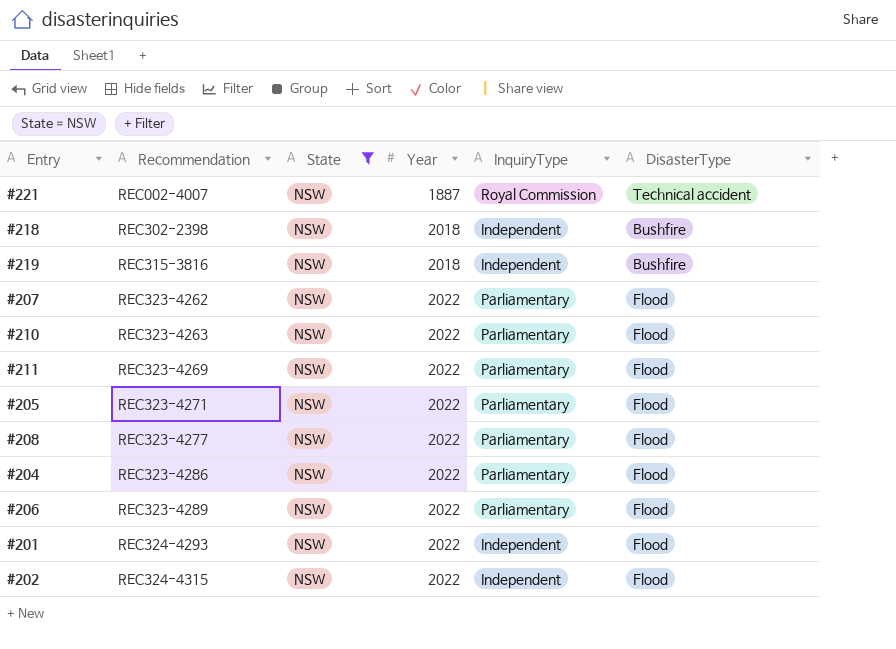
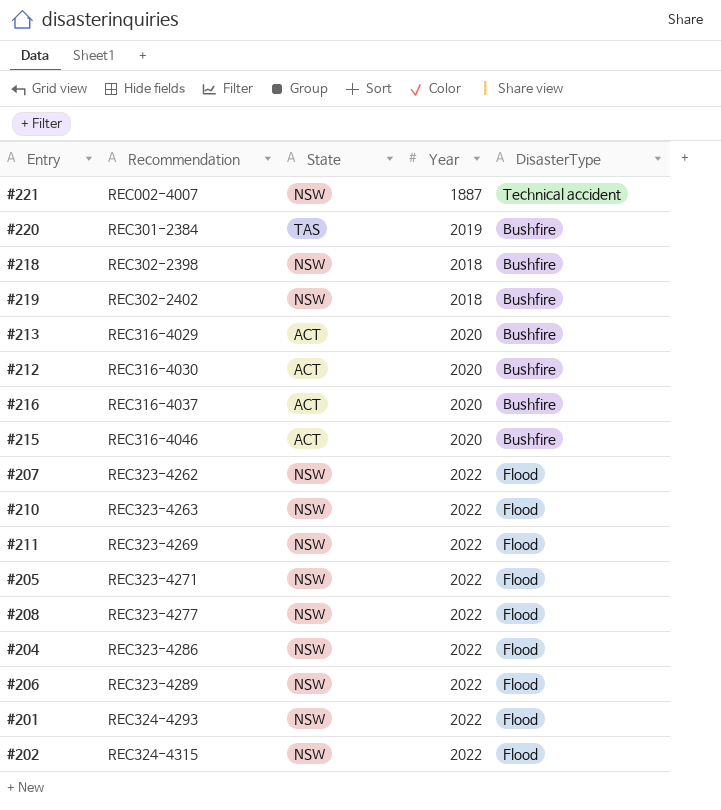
filter: State = NSW -> none
column InquiryType | position: 5 -> none
#219 | Recommendation: REC315-3816 -> REC302-2402

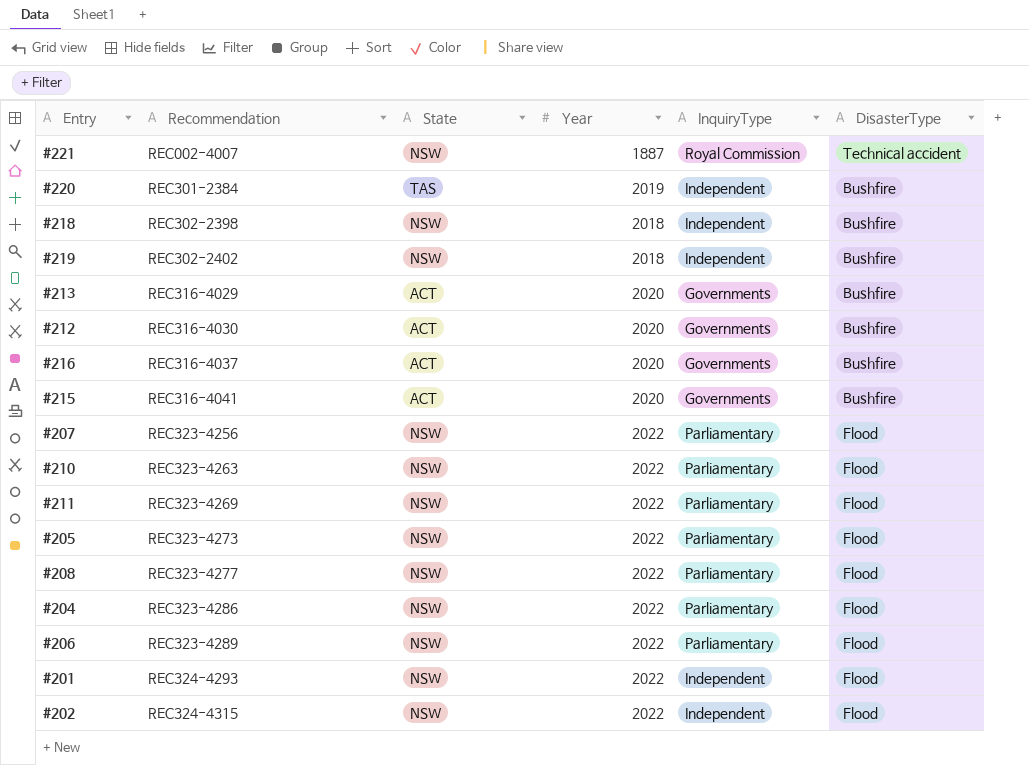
column InquiryType | position: none -> 5
#215 | Recommendation: REC316-4046 -> REC316-4041
#207 | Recommendation: REC323-4262 -> REC323-4256
#205 | Recommendation: REC323-4271 -> REC323-4273

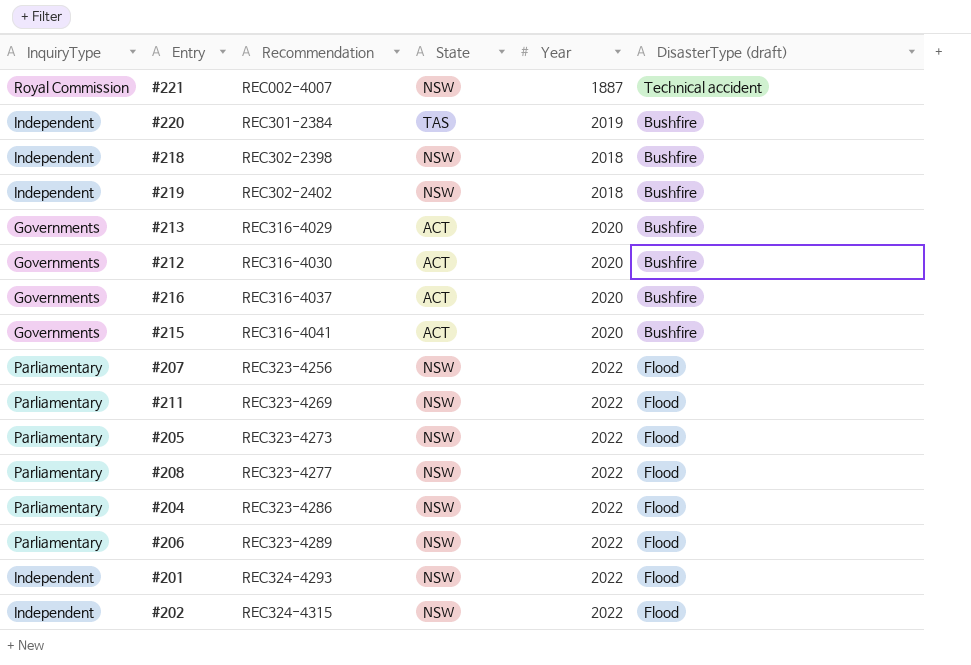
column InquiryType | position: 5 -> 1
column name: DisasterType -> DisasterType (draft)
row #210: REC323-4263 | NSW | 2022 | Parliamentary | Flood -> none

